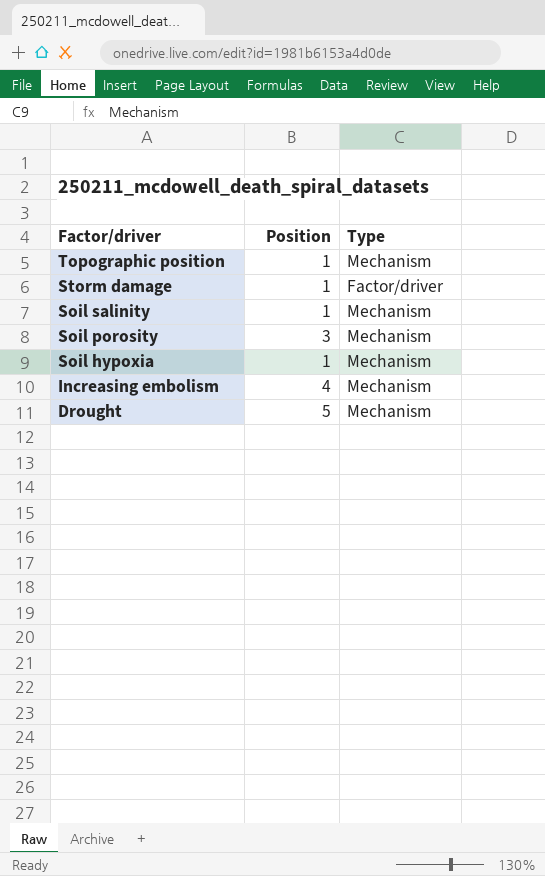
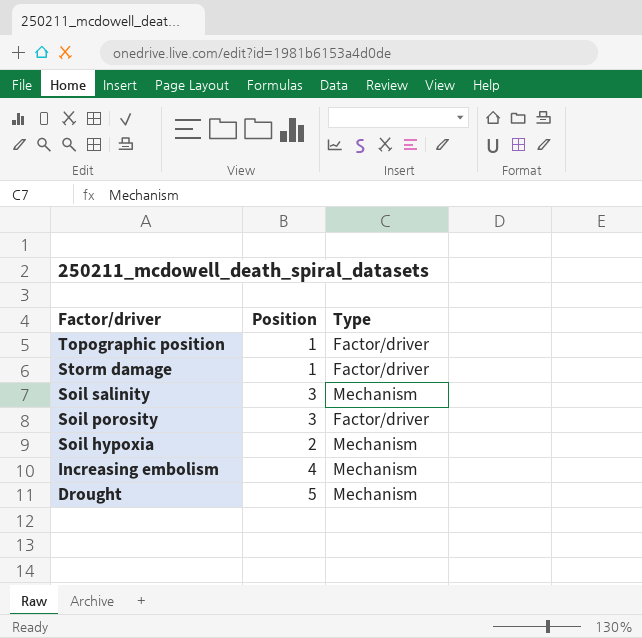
Topographic position | Type: Mechanism -> Factor/driver
Soil salinity | Position: 1 -> 3
Soil porosity | Type: Mechanism -> Factor/driver
Soil hypoxia | Position: 1 -> 2

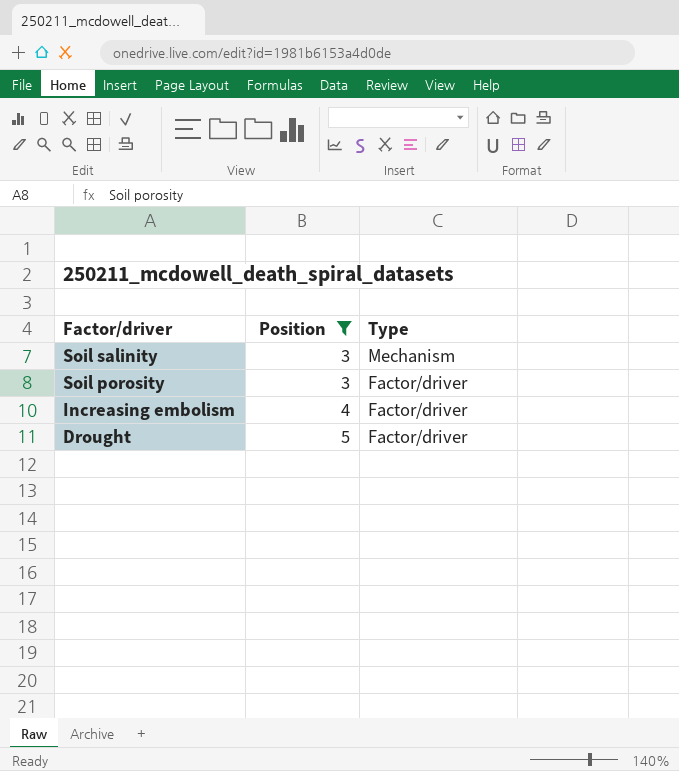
filter: none -> Position >= 3
Increasing embolism | Type: Mechanism -> Factor/driver
Drought | Type: Mechanism -> Factor/driver

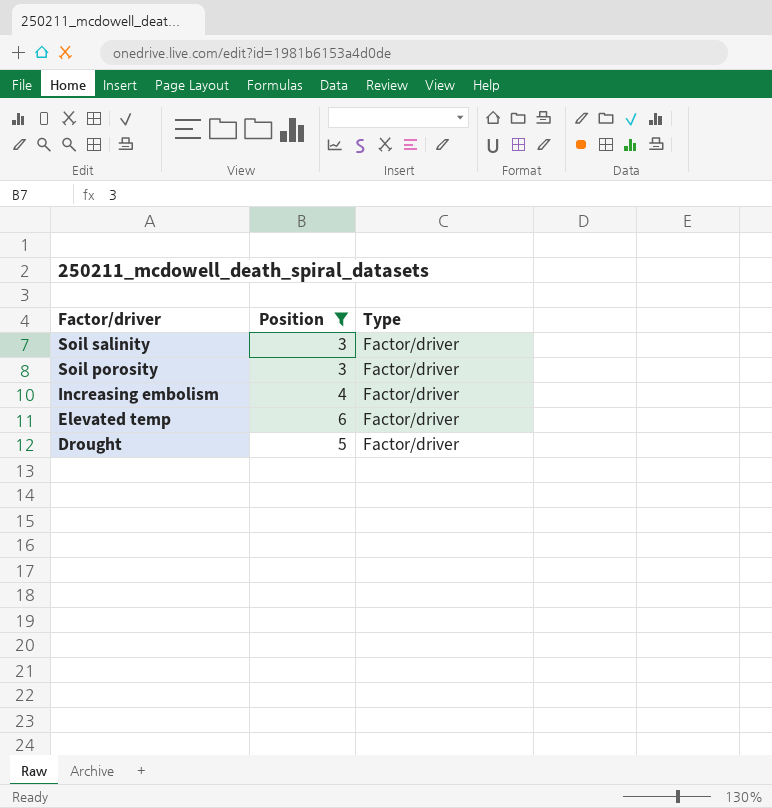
Soil salinity | Type: Mechanism -> Factor/driver
row Elevated temp: none -> 6 | Factor/driver

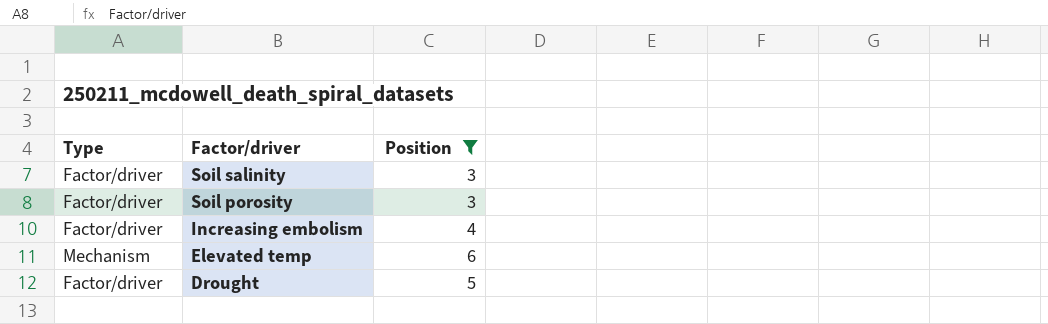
column Type | position: 3 -> 1
Elevated temp | Type: Factor/driver -> Mechanism

